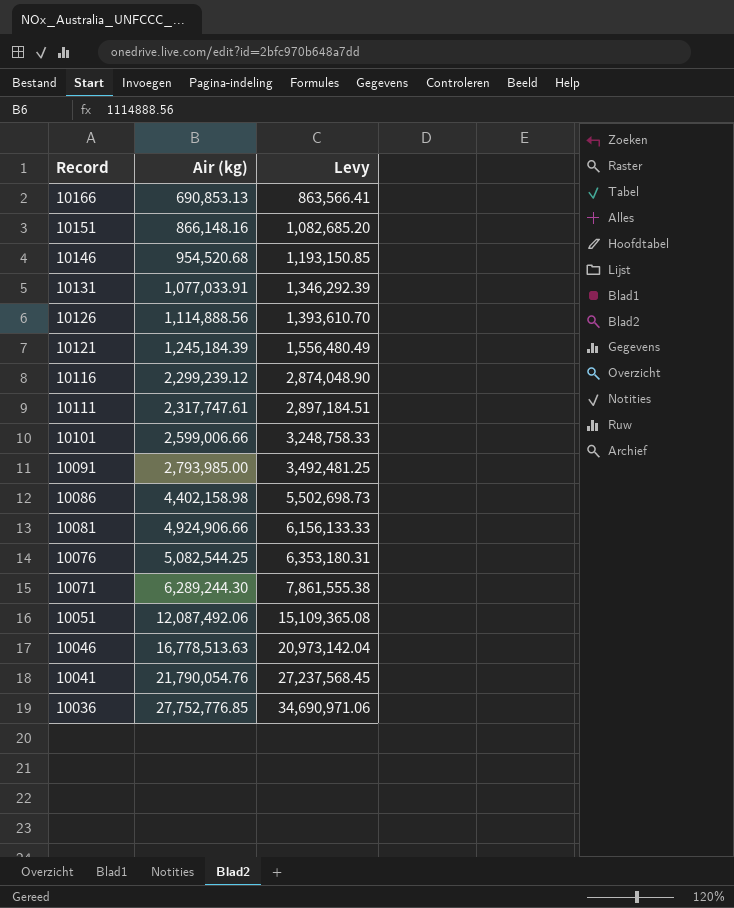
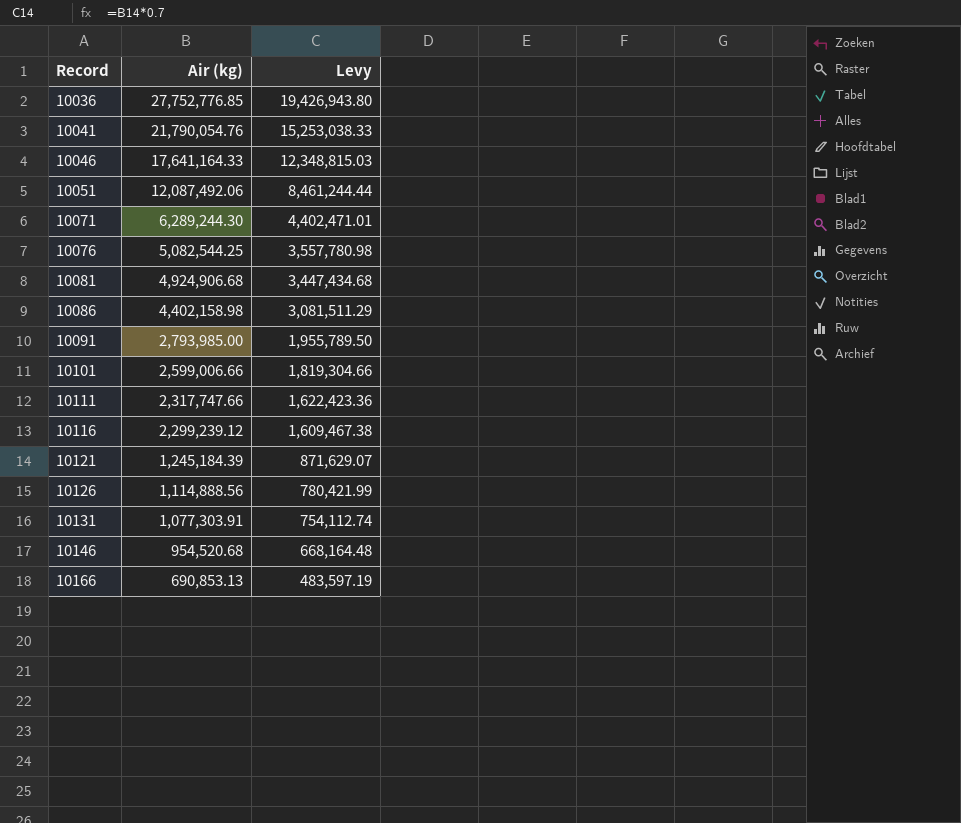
row order: Record descending -> Record ascending
column Levy | formula: [Air (kg)] * 1.25 -> [Air (kg)] * 0.7
row 10151: 866,148.16 | 1,082,685.20 -> none
10046 | Air (kg): 16,778,513.63 -> 17,641,164.33
10081 | Air (kg): 4,924,906.66 -> 4,924,906.68
10111 | Air (kg): 2,317,747.61 -> 2,317,747.66
10131 | Air (kg): 1,077,033.91 -> 1,077,303.91

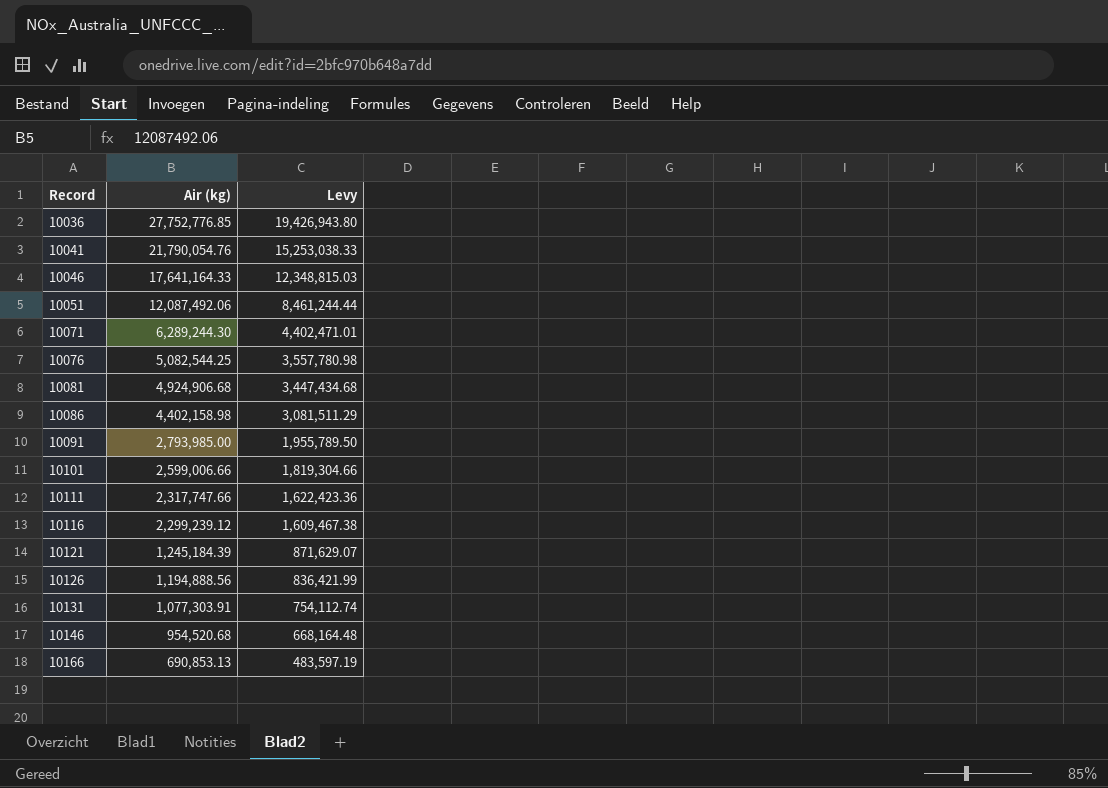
10126 | Air (kg): 1,114,888.56 -> 1,194,888.56
10126 | Levy: 780,421.99 -> 836,421.99

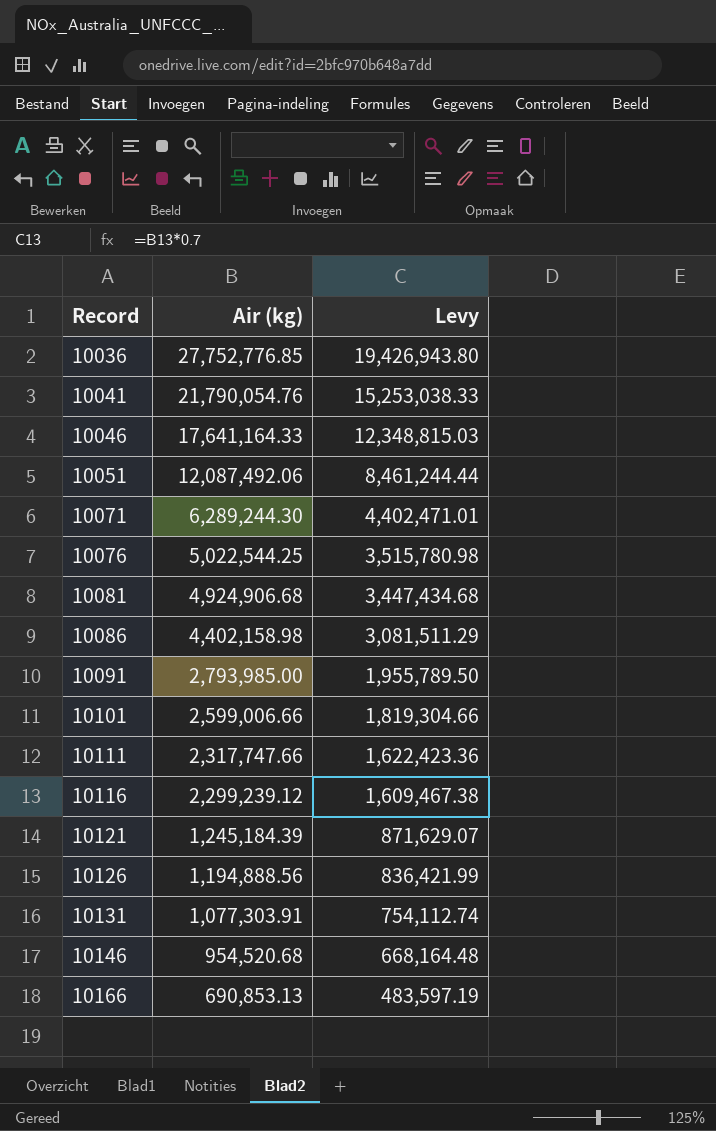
10076 | Air (kg): 5,082,544.25 -> 5,022,544.25
10076 | Levy: 3,557,780.98 -> 3,515,780.98

